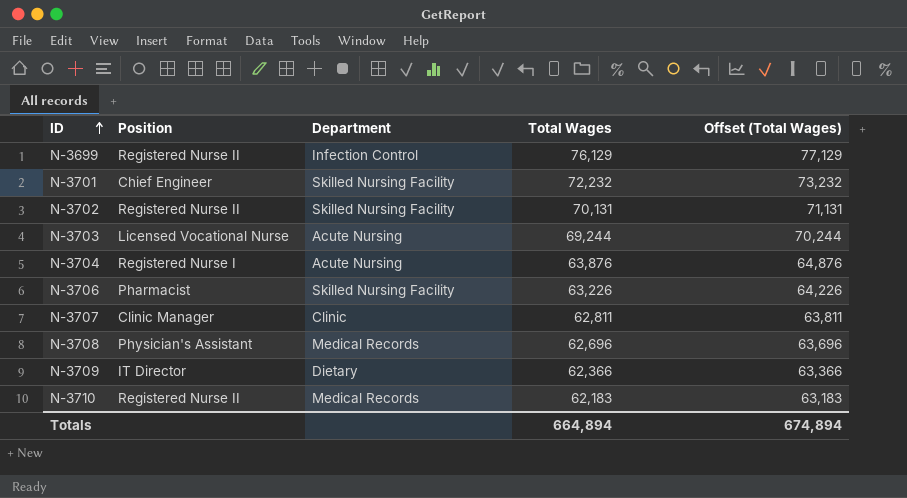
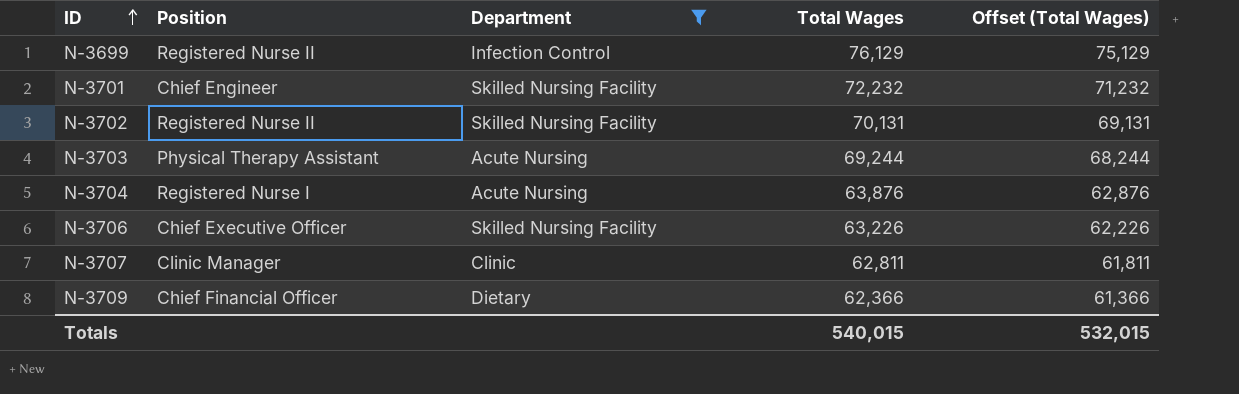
filter: none -> Department != Medical Records
column Offset (Total Wages) | formula: [Total Wages] + 1000 -> [Total Wages] - 1000
N-3703 | Position: Licensed Vocational Nurse -> Physical Therapy Assistant
N-3706 | Position: Pharmacist -> Chief Executive Officer
N-3709 | Position: IT Director -> Chief Financial Officer
Totals | Total Wages: 664,894 -> 540,015
Totals | Offset (Total Wages): 674,894 -> 532,015

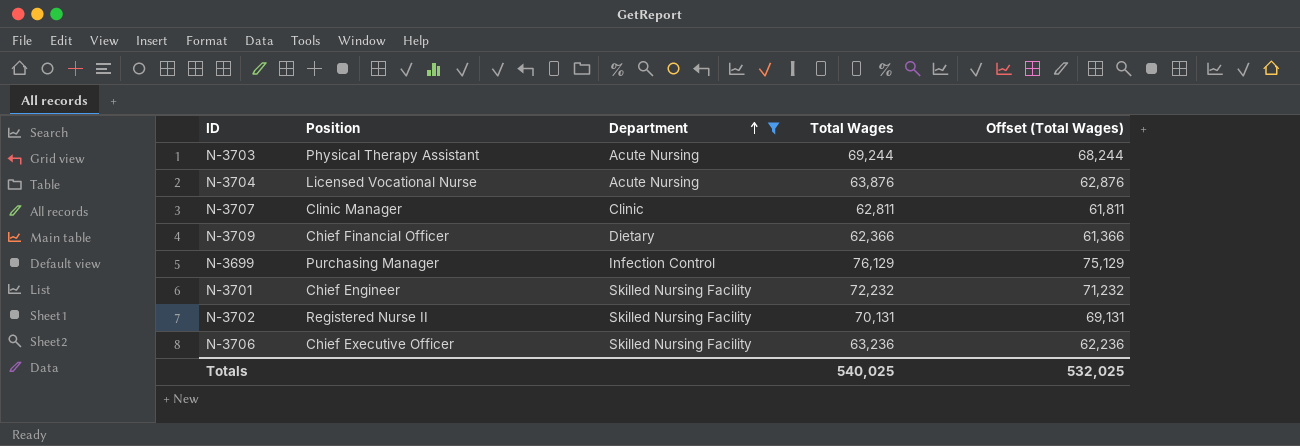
row order: ID ascending -> Department ascending
N-3704 | Position: Registered Nurse I -> Licensed Vocational Nurse
N-3699 | Position: Registered Nurse II -> Purchasing Manager
N-3706 | Total Wages: 63,226 -> 63,236
N-3706 | Offset (Total Wages): 62,226 -> 62,236
Totals | Total Wages: 540,015 -> 540,025
Totals | Offset (Total Wages): 532,015 -> 532,025

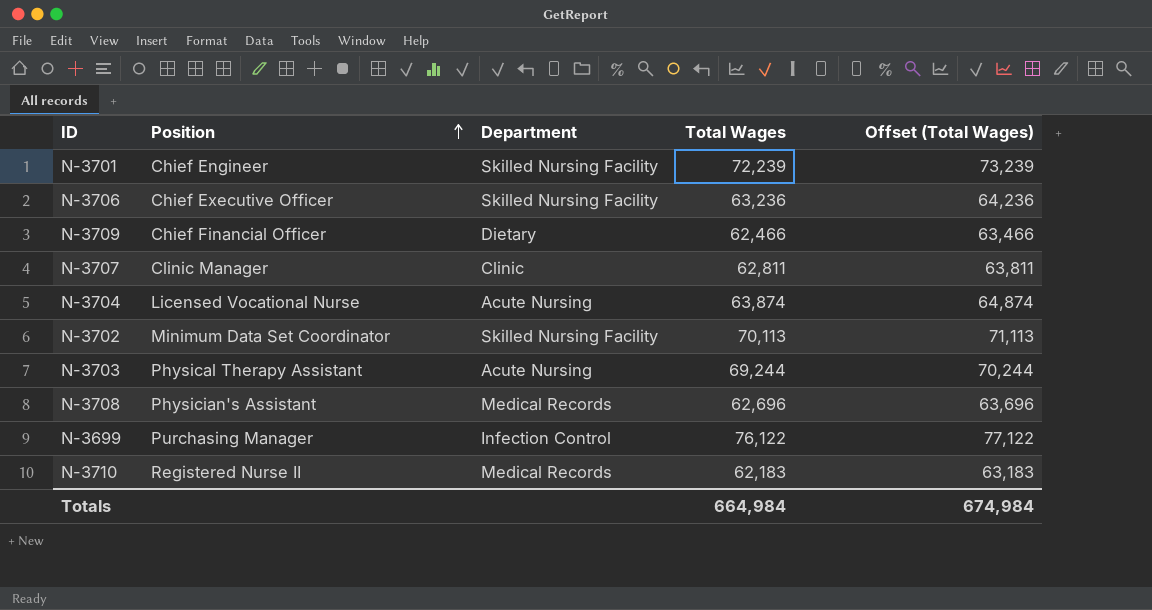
filter: Department != Medical Records -> none
row order: Department ascending -> Position ascending
column Offset (Total Wages) | formula: [Total Wages] - 1000 -> [Total Wages] + 1000
N-3701 | Total Wages: 72,232 -> 72,239
N-3709 | Total Wages: 62,366 -> 62,466
N-3704 | Total Wages: 63,876 -> 63,874
N-3702 | Position: Registered Nurse II -> Minimum Data Set Coordinator
N-3702 | Total Wages: 70,131 -> 70,113
N-3699 | Total Wages: 76,129 -> 76,122
Totals | Total Wages: 540,025 -> 664,984
Totals | Offset (Total Wages): 532,025 -> 674,984

